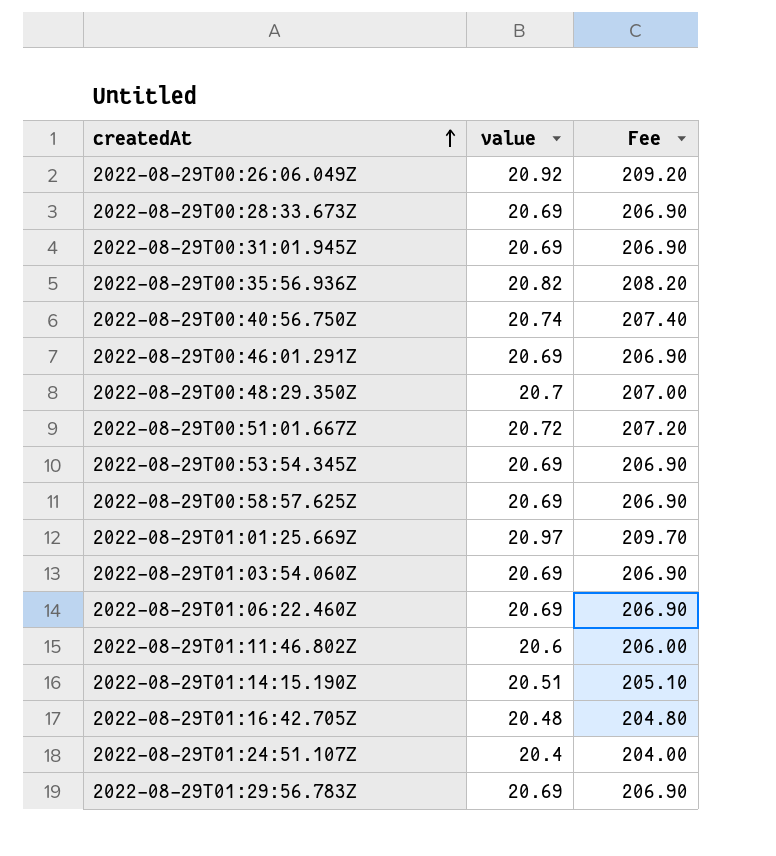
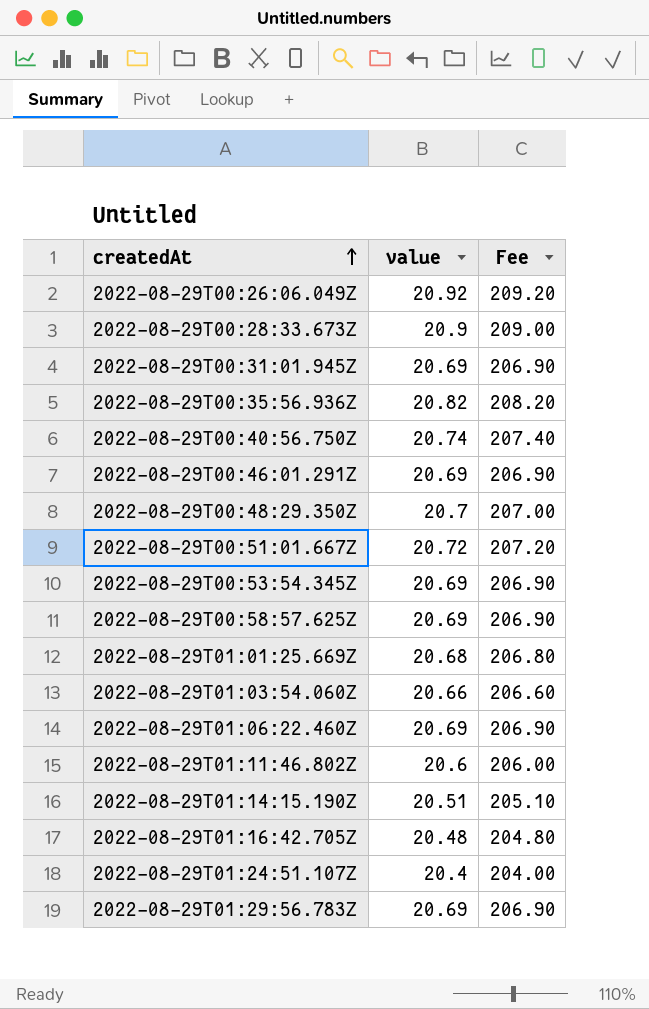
2022-08-29T00:28:33.673Z | value: 20.69 -> 20.9
2022-08-29T00:28:33.673Z | Fee: 206.90 -> 209.00
2022-08-29T01:01:25.669Z | value: 20.97 -> 20.68
2022-08-29T01:01:25.669Z | Fee: 209.70 -> 206.80
2022-08-29T01:03:54.060Z | value: 20.69 -> 20.66
2022-08-29T01:03:54.060Z | Fee: 206.90 -> 206.60

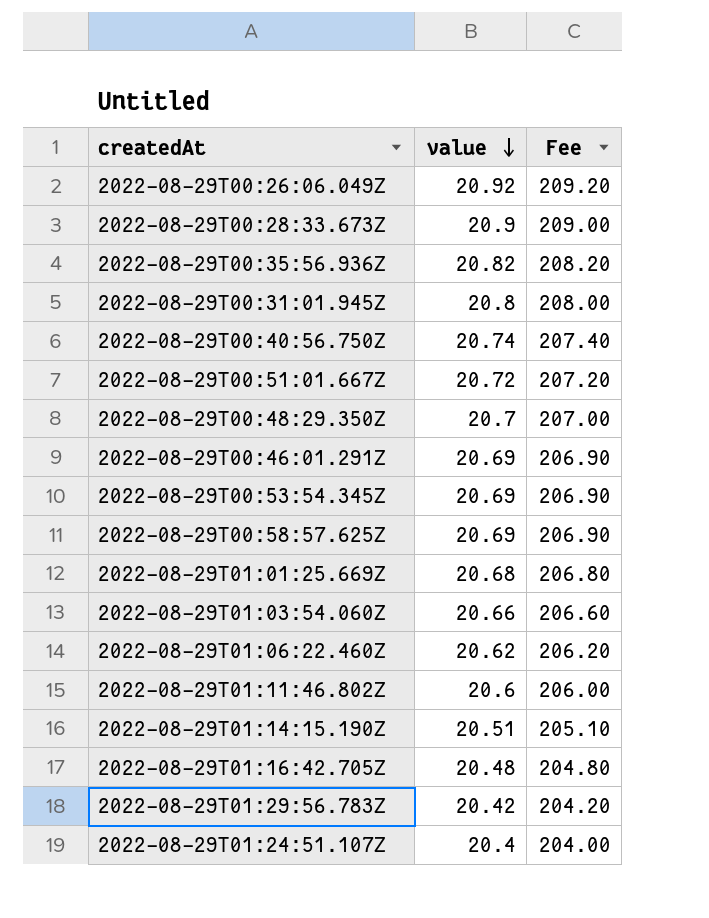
row order: createdAt ascending -> value descending
2022-08-29T00:31:01.945Z | value: 20.69 -> 20.8
2022-08-29T00:31:01.945Z | Fee: 206.90 -> 208.00
2022-08-29T01:06:22.460Z | value: 20.69 -> 20.62
2022-08-29T01:06:22.460Z | Fee: 206.90 -> 206.20
2022-08-29T01:29:56.783Z | value: 20.69 -> 20.42
2022-08-29T01:29:56.783Z | Fee: 206.90 -> 204.20

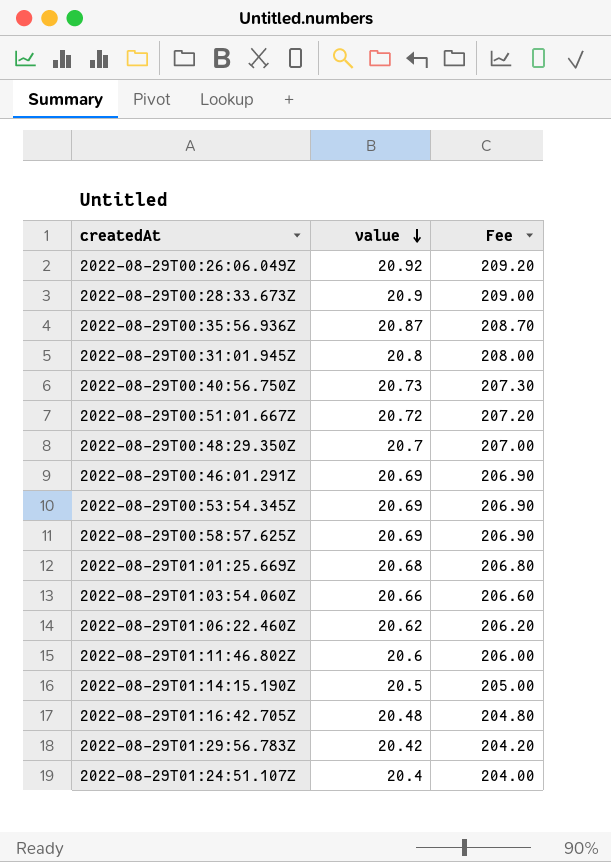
2022-08-29T00:35:56.936Z | value: 20.82 -> 20.87
2022-08-29T00:35:56.936Z | Fee: 208.20 -> 208.70
2022-08-29T00:40:56.750Z | value: 20.74 -> 20.73
2022-08-29T00:40:56.750Z | Fee: 207.40 -> 207.30
2022-08-29T01:14:15.190Z | value: 20.51 -> 20.5
2022-08-29T01:14:15.190Z | Fee: 205.10 -> 205.00

